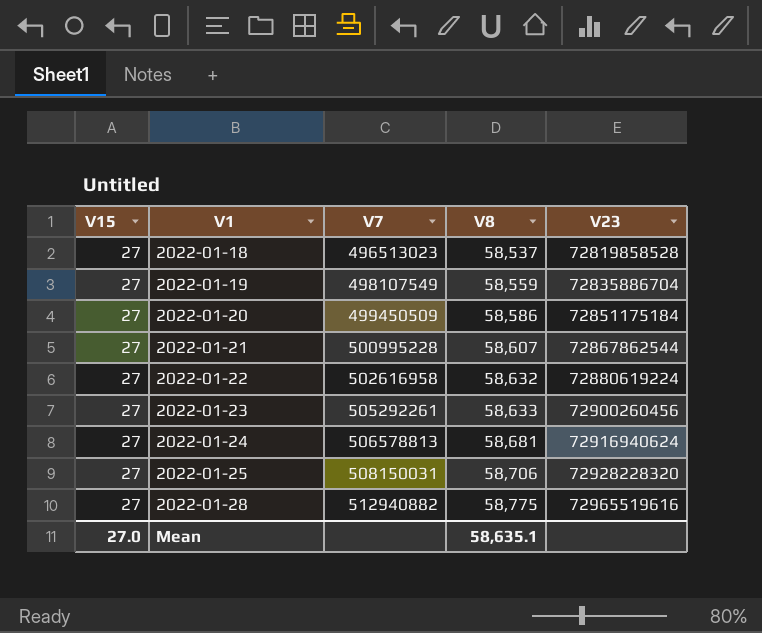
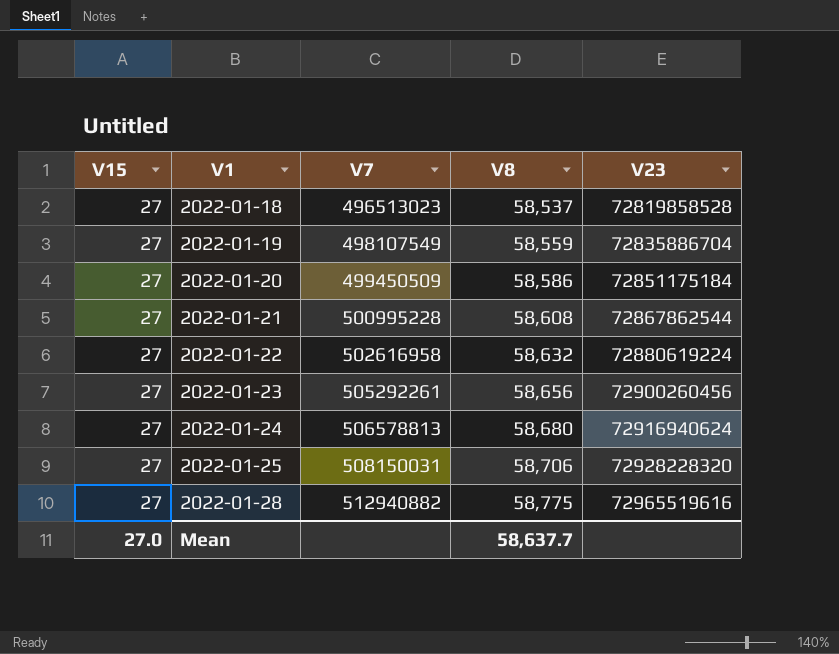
2022-01-21 | V8: 58,607 -> 58,608
2022-01-23 | V8: 58,633 -> 58,656
2022-01-24 | V8: 58,681 -> 58,680
Mean | V8: 58,635.1 -> 58,637.7

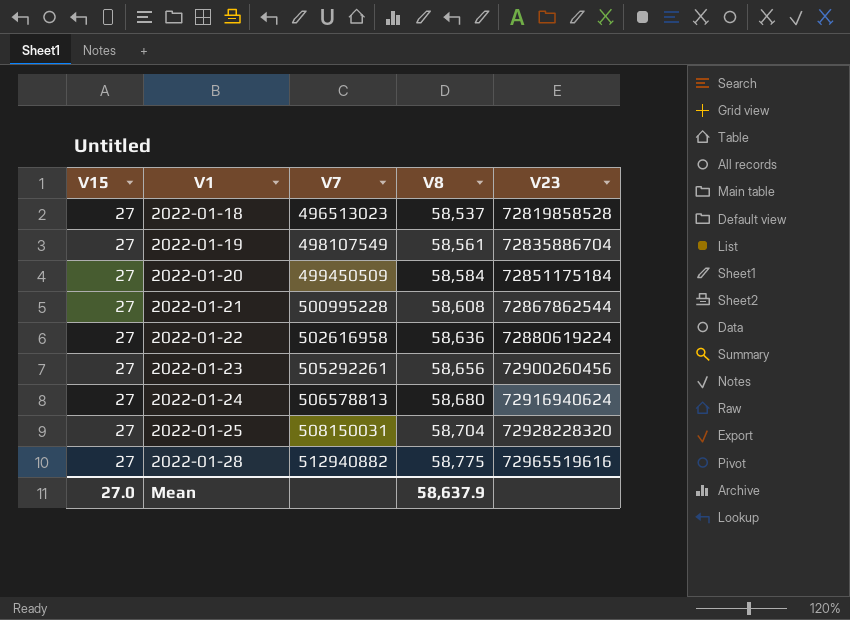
2022-01-19 | V8: 58,559 -> 58,561
2022-01-20 | V8: 58,586 -> 58,584
2022-01-22 | V8: 58,632 -> 58,636
2022-01-25 | V8: 58,706 -> 58,704
Mean | V8: 58,637.7 -> 58,637.9

